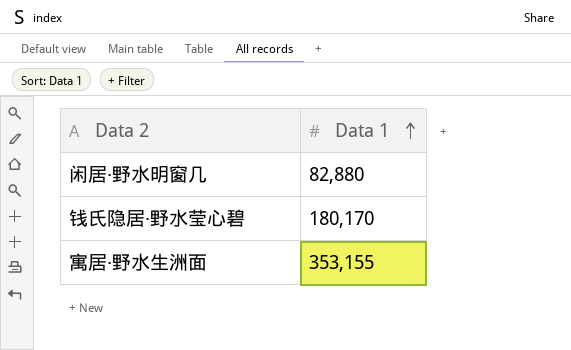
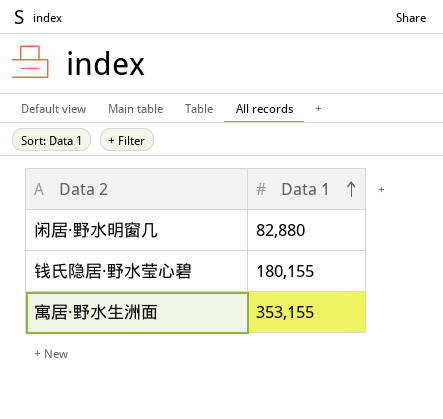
钱氏隐居·野水莹心碧 | Data 1: 180,170 -> 180,155

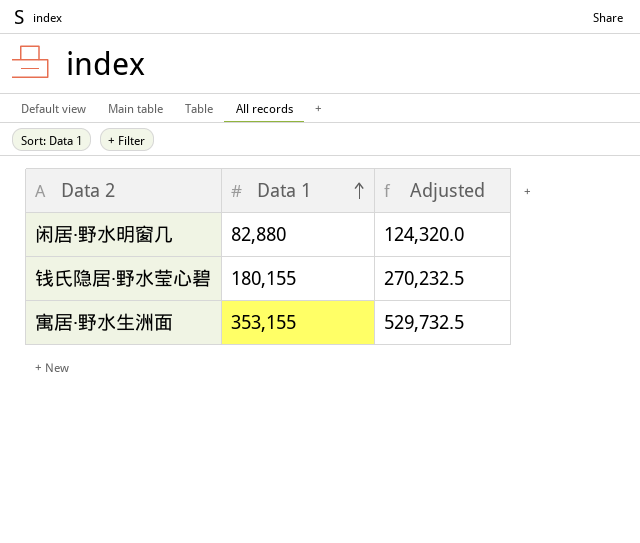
column Adjusted | formula: none -> [Data 1] * 1.5

